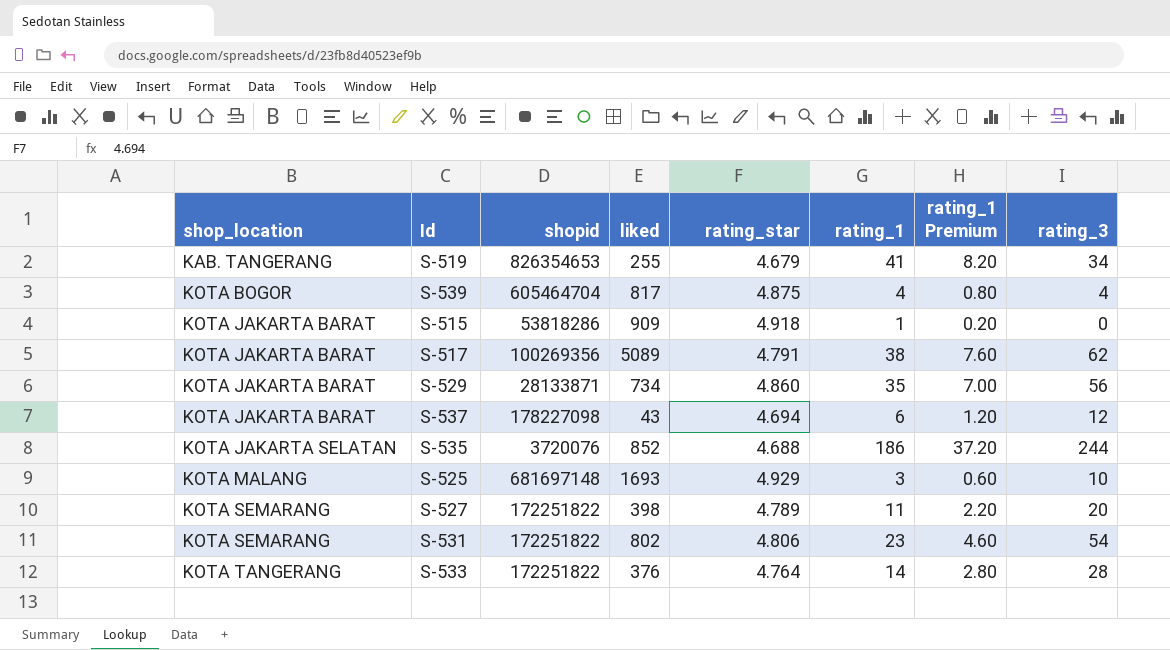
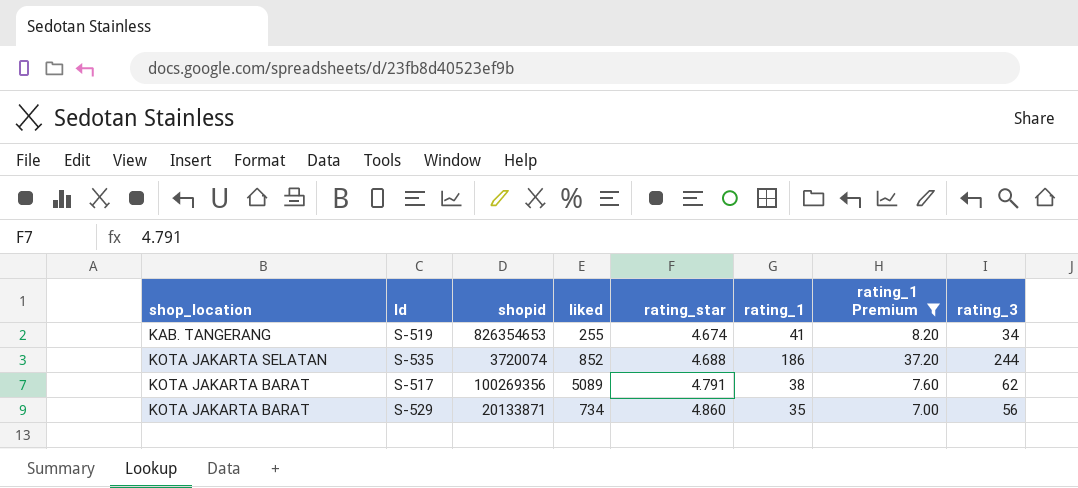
filter: none -> rating_1 Premium >= 7.00
row order: shop_location ascending -> rating_star ascending
S-519 | rating_star: 4.679 -> 4.674
S-535 | shopid: 3720076 -> 3720074
S-529 | shopid: 28133871 -> 20133871

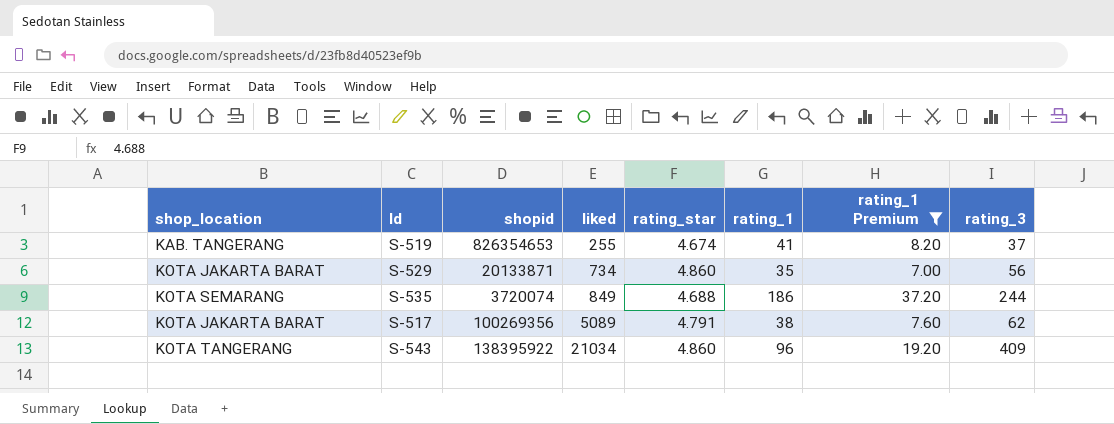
row order: rating_star ascending -> liked ascending
S-519 | rating_3: 34 -> 37
S-535 | shop_location: KOTA JAKARTA SELATAN -> KOTA SEMARANG
S-535 | liked: 852 -> 849
row S-543: none -> KOTA TANGERANG | 138395922 | 21034 | 4.860 | 96 | 19.20 | 409

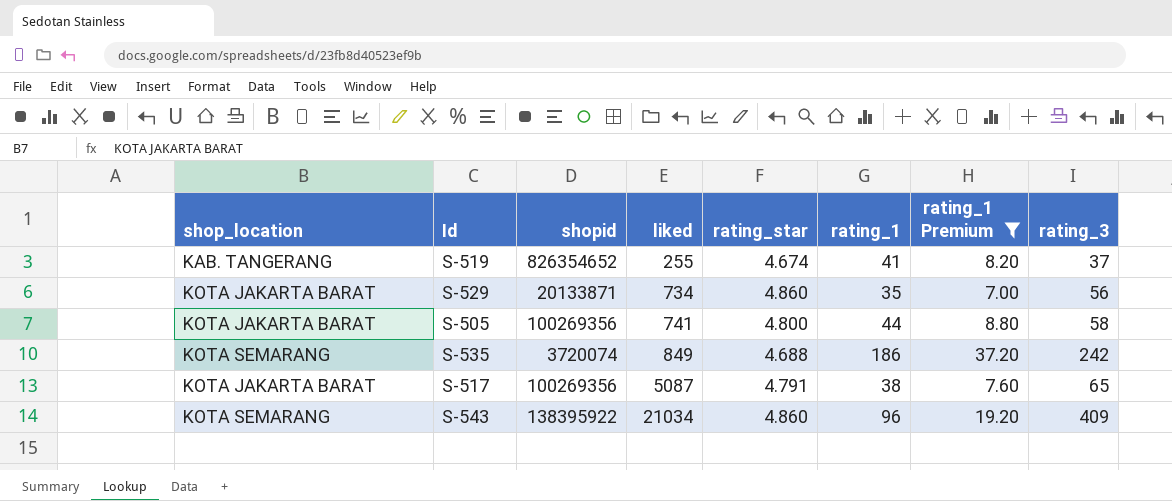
S-519 | shopid: 826354653 -> 826354652
row S-505: none -> KOTA JAKARTA BARAT | 100269356 | 741 | 4.800 | 44 | 8.80 | 58
S-535 | rating_3: 244 -> 242
S-517 | liked: 5089 -> 5087
S-517 | rating_3: 62 -> 65
S-543 | shop_location: KOTA TANGERANG -> KOTA SEMARANG

